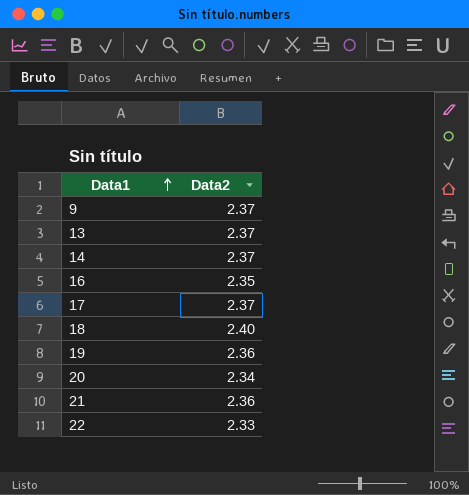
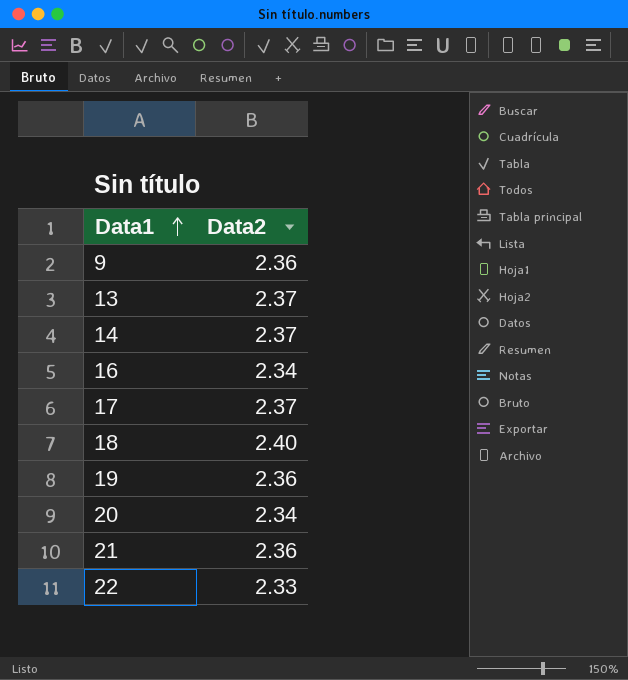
9 | Data2: 2.37 -> 2.36
16 | Data2: 2.35 -> 2.34

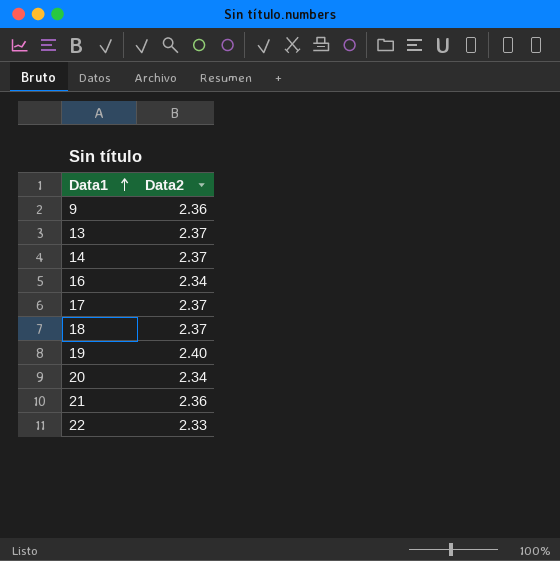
18 | Data2: 2.40 -> 2.37
19 | Data2: 2.36 -> 2.40

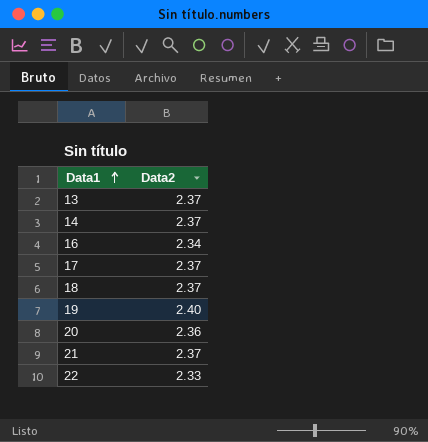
row 9: 2.36 -> none
20 | Data2: 2.34 -> 2.36
21 | Data2: 2.36 -> 2.37

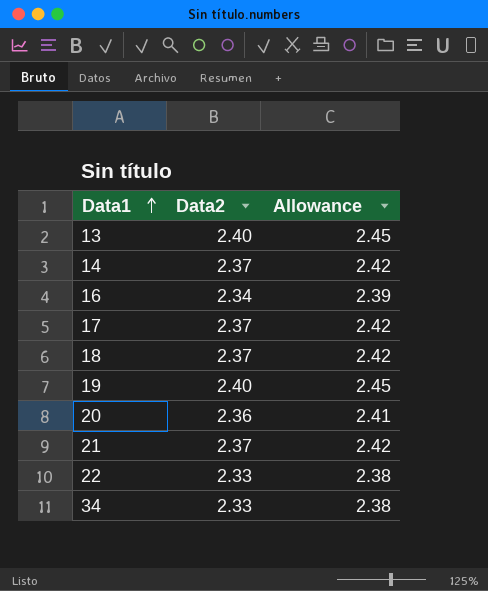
column Allowance | formula: none -> [Data2] * 1.02
13 | Data2: 2.37 -> 2.40
row 34: none -> 2.33 | 2.38

